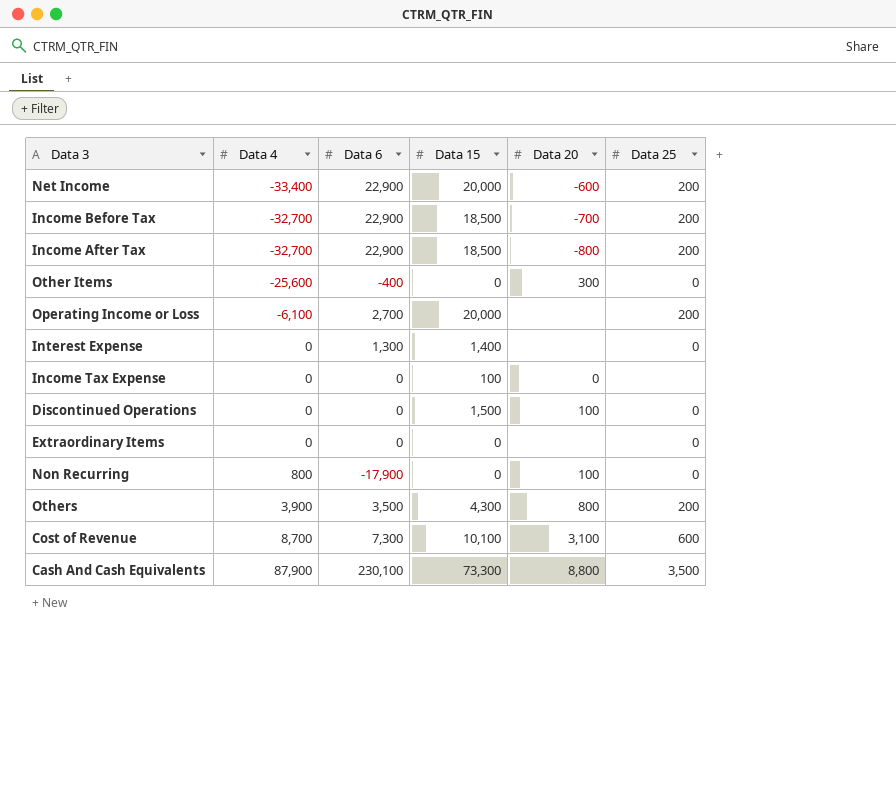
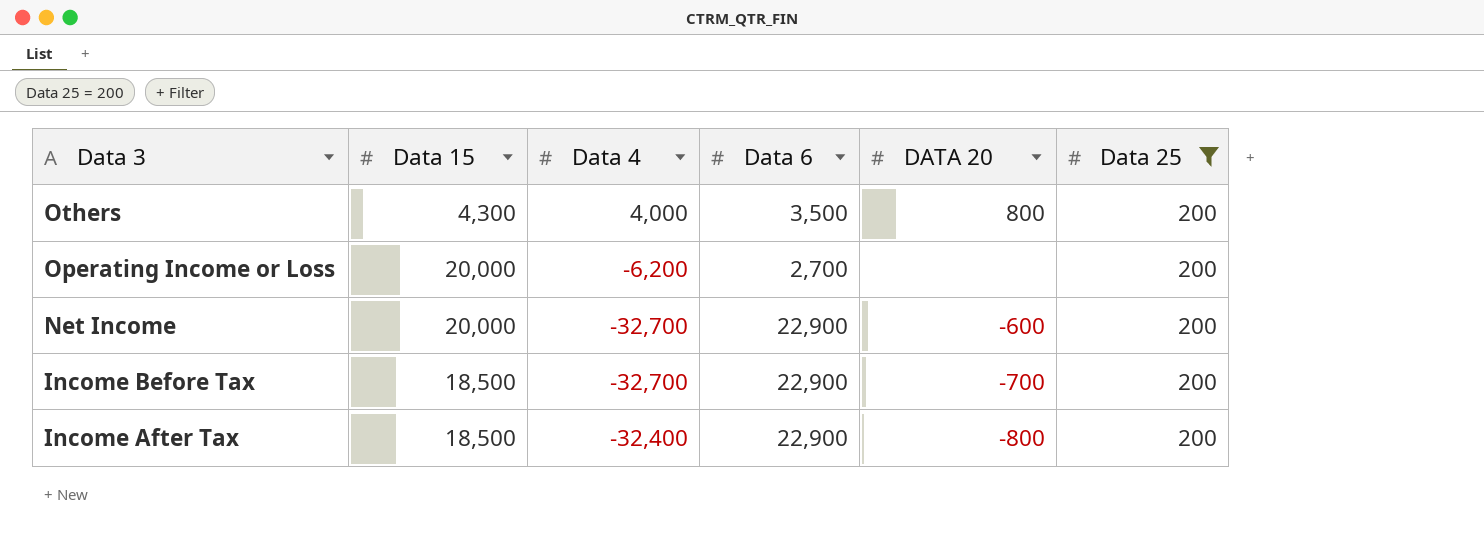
filter: none -> Data 25 = 200
row order: Data 4 ascending -> Data 3 descending
column Data 15 | position: 4 -> 2
column name: Data 20 -> DATA 20
Others | Data 4: 3,900 -> 4,000
Operating Income or Loss | Data 4: -6,100 -> -6,200
Net Income | Data 4: -33,400 -> -32,700
Income After Tax | Data 4: -32,700 -> -32,400

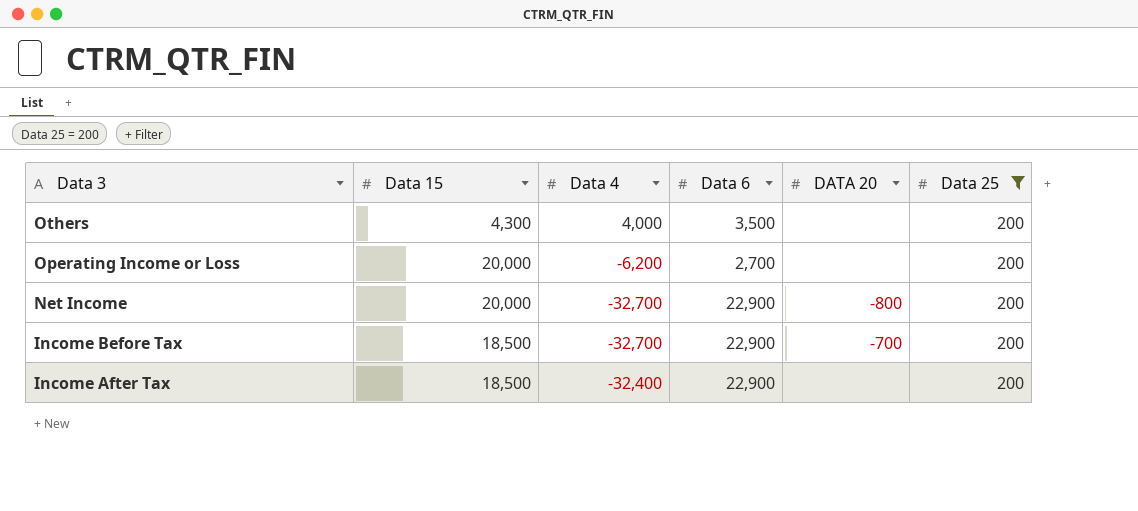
Others | DATA 20: 800 -> none
Net Income | DATA 20: -600 -> -800
Income After Tax | DATA 20: -800 -> none

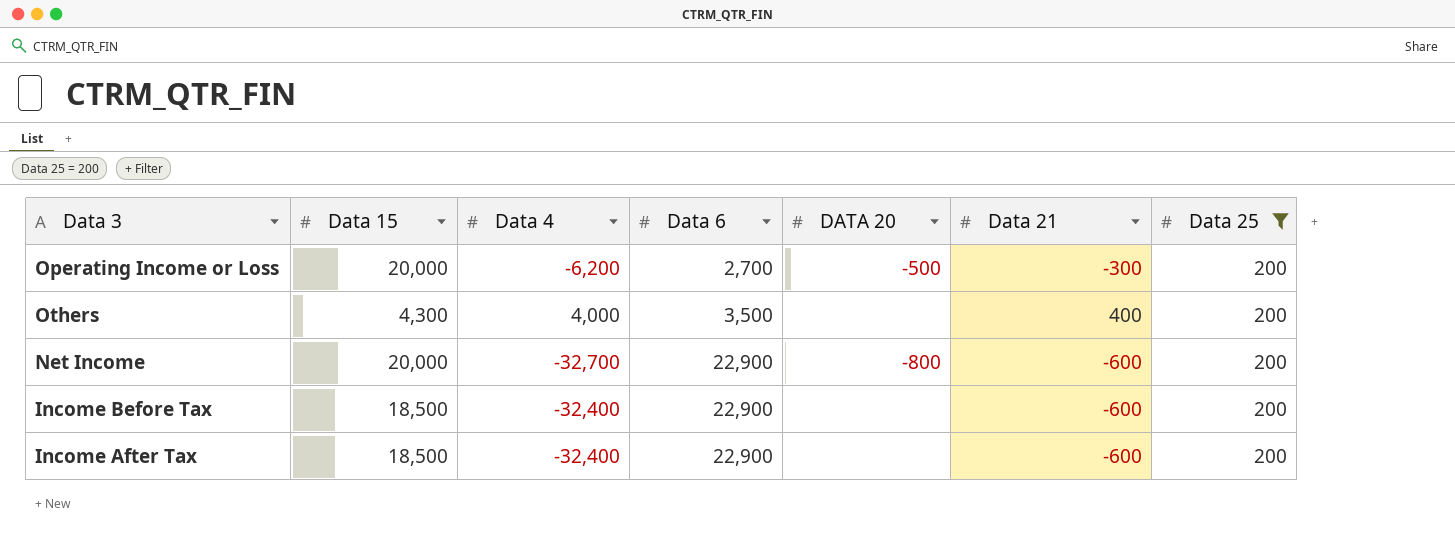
row order: Data 3 descending -> Data 6 ascending
column Data 21 | position: none -> 6
Operating Income or Loss | DATA 20: none -> -500
Income Before Tax | Data 4: -32,700 -> -32,400
Income Before Tax | DATA 20: -700 -> none

